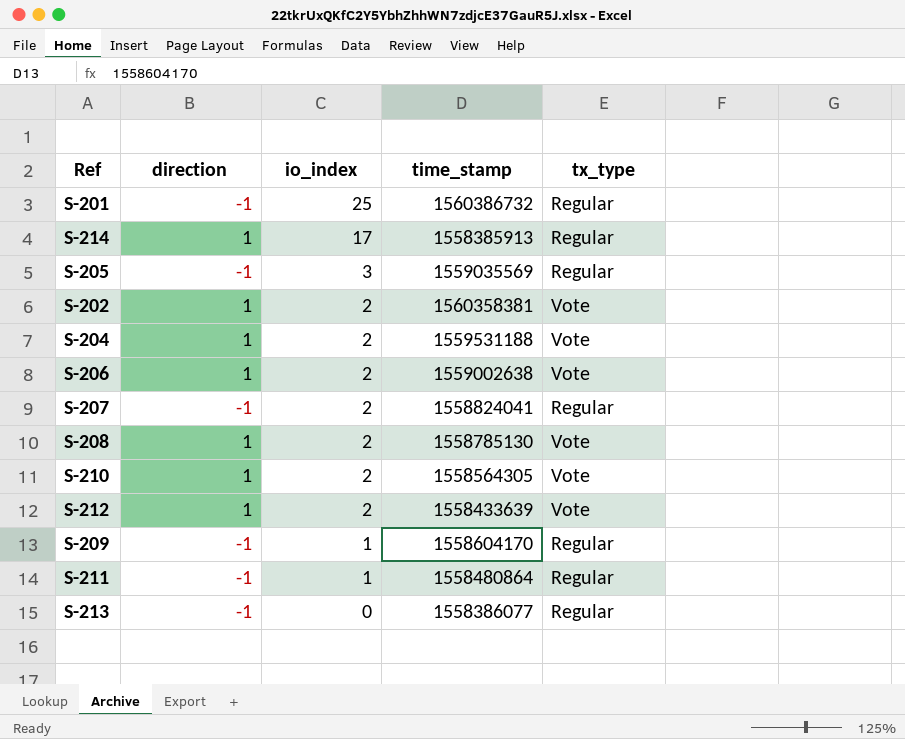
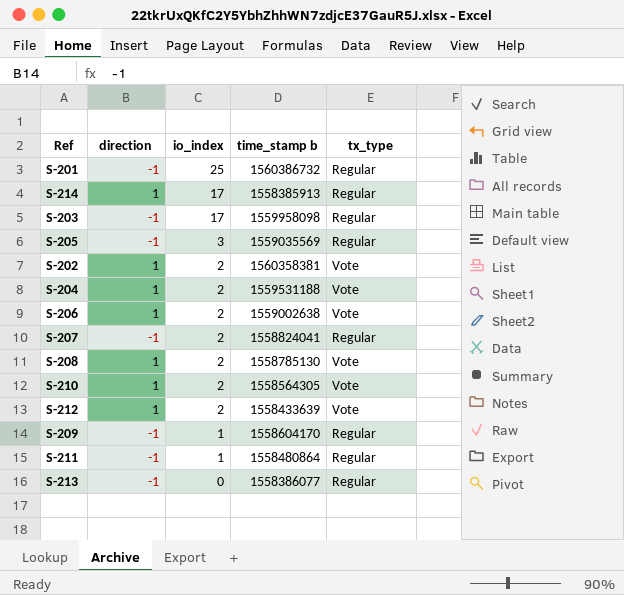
column name: time_stamp -> time_stamp b
row S-203: none -> -1 | 17 | 1559958098 | Regular

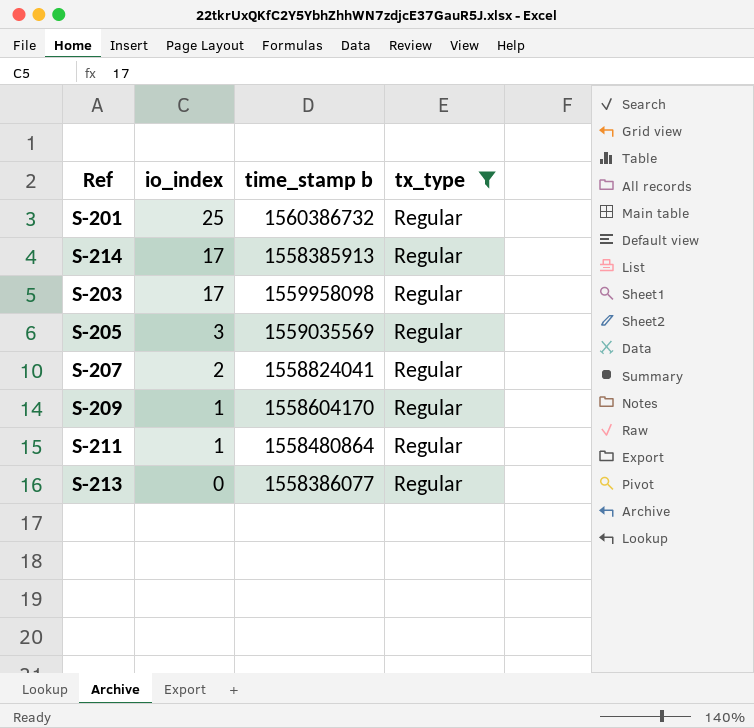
filter: none -> tx_type = Regular
column direction | position: 2 -> none

